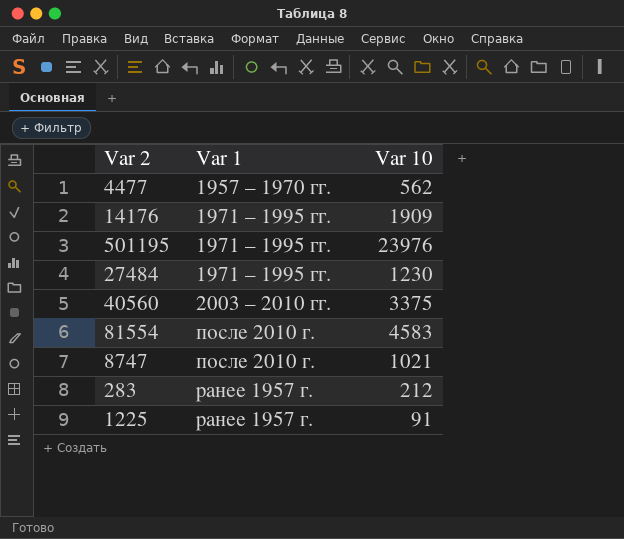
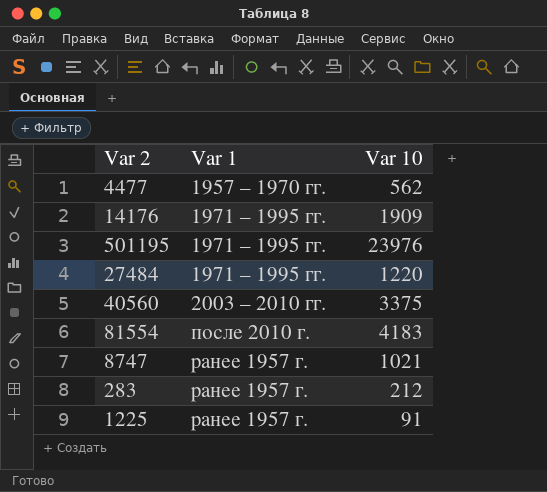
27484 | Var 10: 1230 -> 1220
81554 | Var 10: 4583 -> 4183
8747 | Var 1: после 2010 г. -> ранее 1957 г.

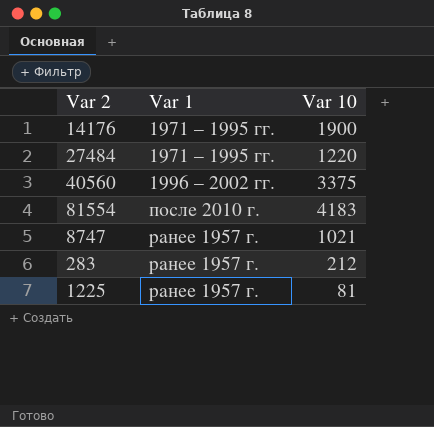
row 4477: 1957 – 1970 гг. | 562 -> none
row 501195: 1971 – 1995 гг. | 23976 -> none
14176 | Var 10: 1909 -> 1900
40560 | Var 1: 2003 – 2010 гг. -> 1996 – 2002 гг.
1225 | Var 10: 91 -> 81

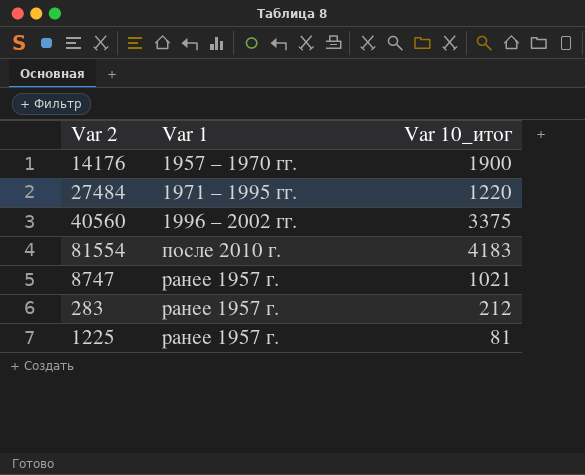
column name: Var 10 -> Var 10_итог
14176 | Var 1: 1971 – 1995 гг. -> 1957 – 1970 гг.

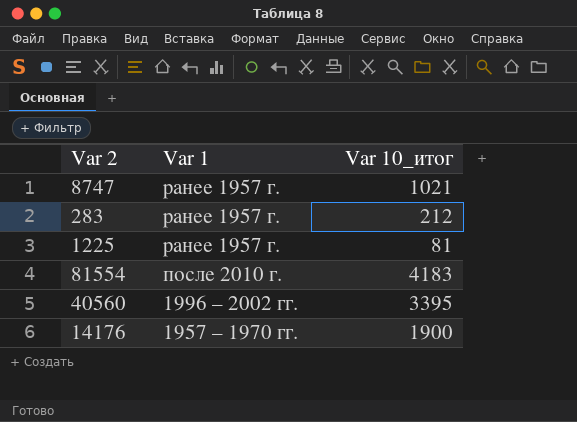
row order: Var 1 ascending -> Var 1 descending
row 27484: 1971 – 1995 гг. | 1220 -> none
40560 | Var 10_итог: 3375 -> 3395

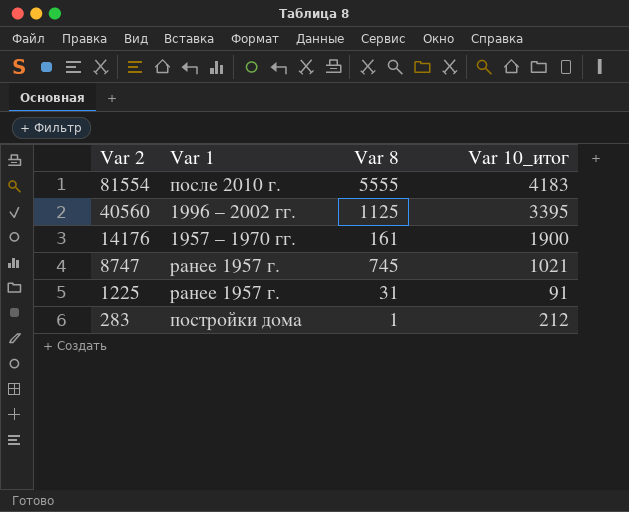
row order: Var 1 descending -> Var 2 descending
column Var 8 | position: none -> 3
1225 | Var 10_итог: 81 -> 91
283 | Var 1: ранее 1957 г. -> постройки дома

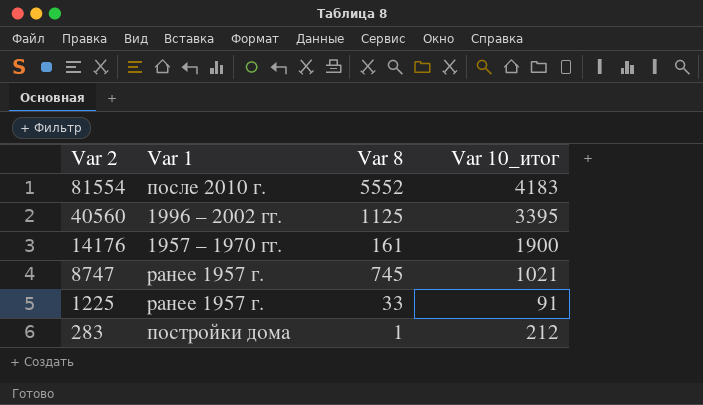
81554 | Var 8: 5555 -> 5552
1225 | Var 8: 31 -> 33

